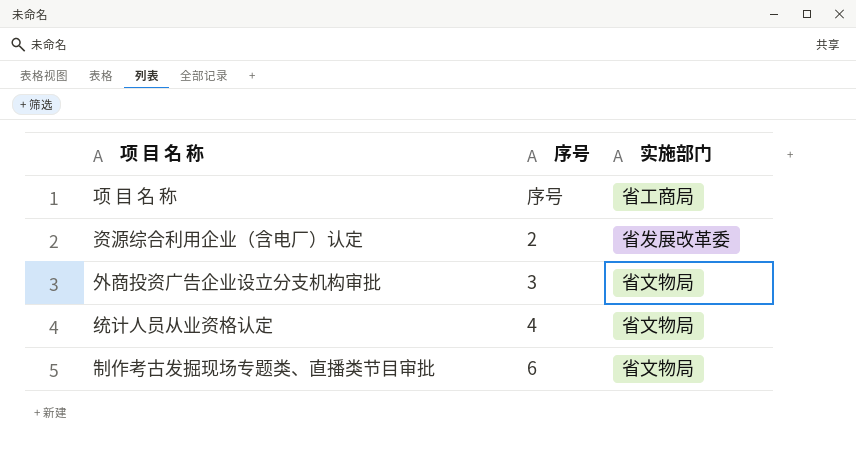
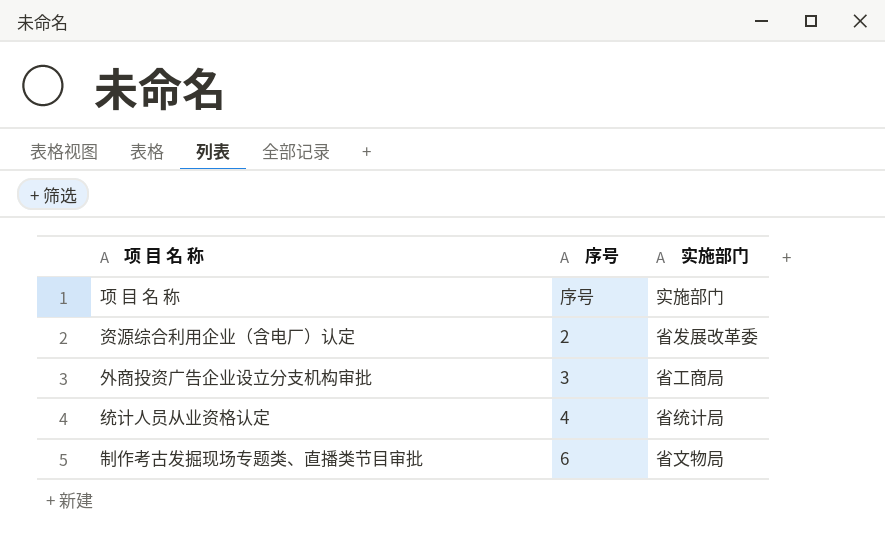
项 目 名 称 | 实施部门: 省工商局 -> 实施部门
外商投资广告企业设立分支机构审批 | 实施部门: 省文物局 -> 省工商局
统计人员从业资格认定 | 实施部门: 省文物局 -> 省统计局

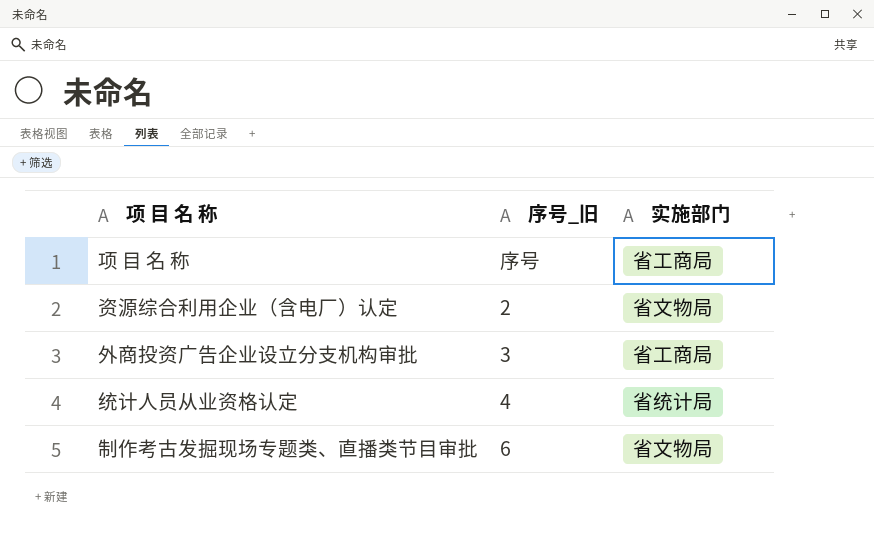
column name: 序号 -> 序号_旧
项 目 名 称 | 实施部门: 实施部门 -> 省工商局
资源综合利用企业（含电厂）认定 | 实施部门: 省发展改革委 -> 省文物局

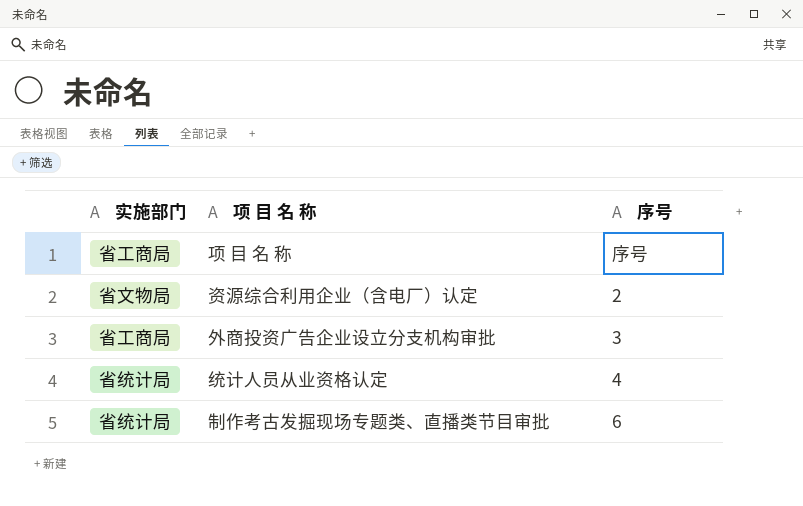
column 实施部门 | position: 3 -> 1
column name: 序号_旧 -> 序号
制作考古发掘现场专题类、直播类节目审批 | 实施部门: 省文物局 -> 省统计局

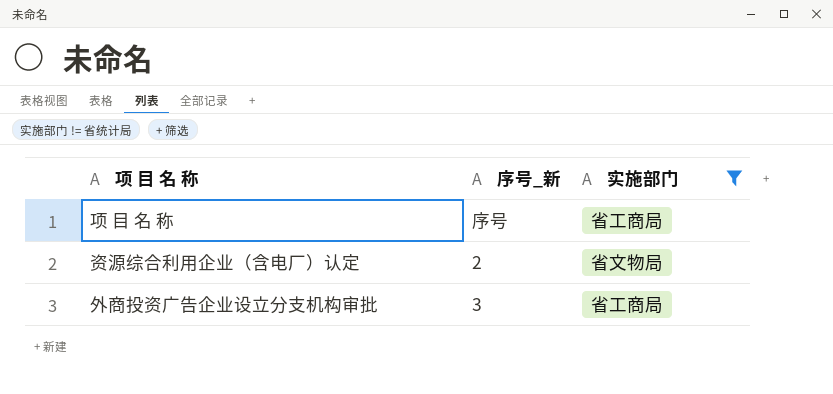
filter: none -> 实施部门 != 省统计局
column name: 序号 -> 序号_新
column 实施部门 | position: 1 -> 3

